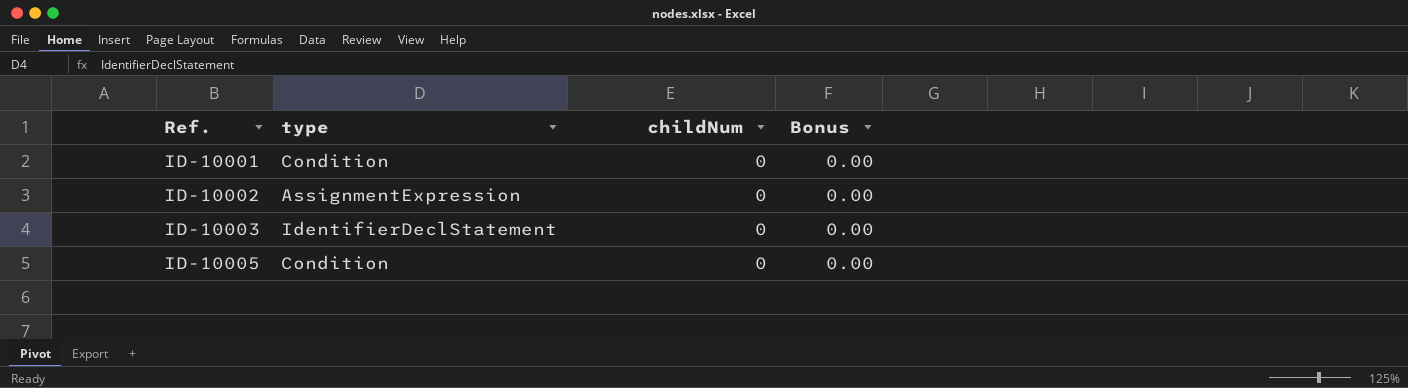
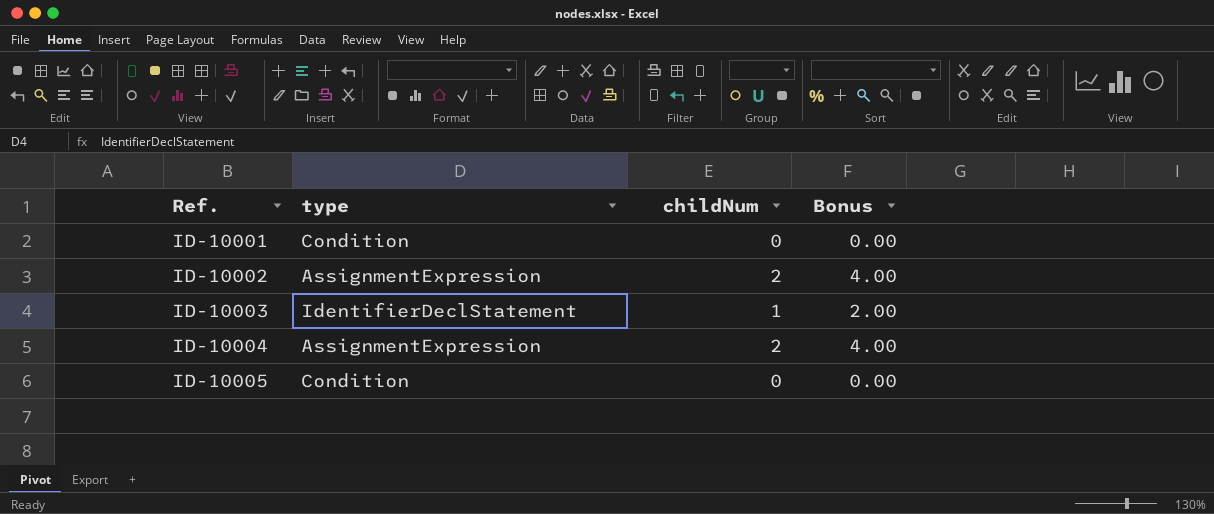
ID-10002 | childNum: 0 -> 2
ID-10002 | Bonus: 0.00 -> 4.00
ID-10003 | childNum: 0 -> 1
ID-10003 | Bonus: 0.00 -> 2.00
row ID-10004: none -> AssignmentExpression | 2 | 4.00

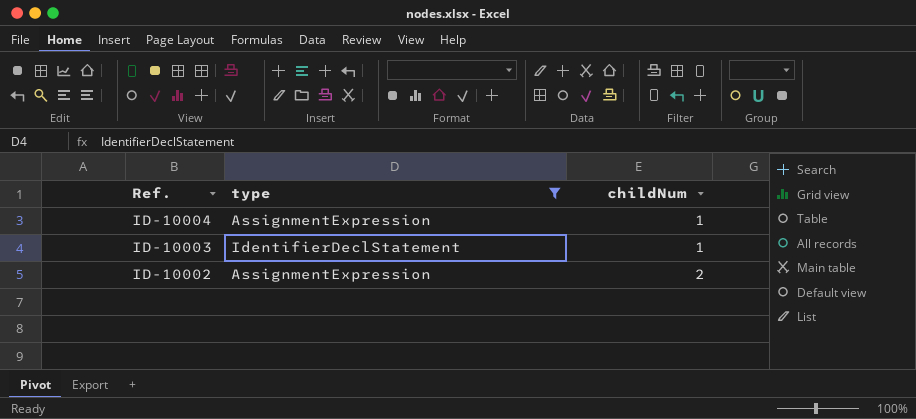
filter: none -> type != Condition
row order: Ref. ascending -> Ref. descending
column Bonus | formula: [childNum] * 2 -> none
ID-10004 | childNum: 2 -> 1

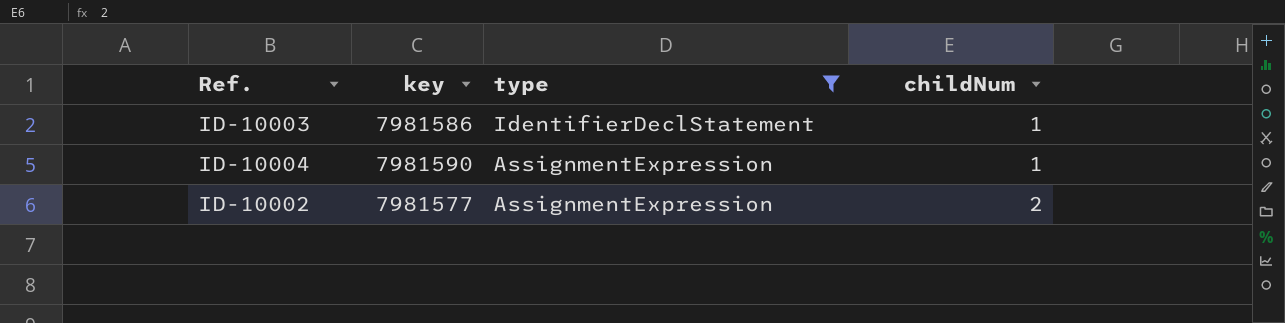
row order: Ref. descending -> type descending
column key | position: none -> 2

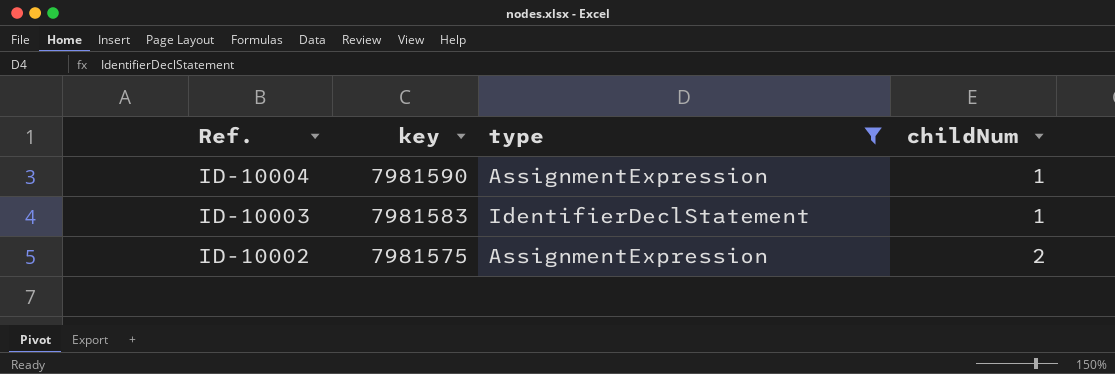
row order: type descending -> Ref. descending
ID-10003 | key: 7981586 -> 7981583
ID-10002 | key: 7981577 -> 7981575

